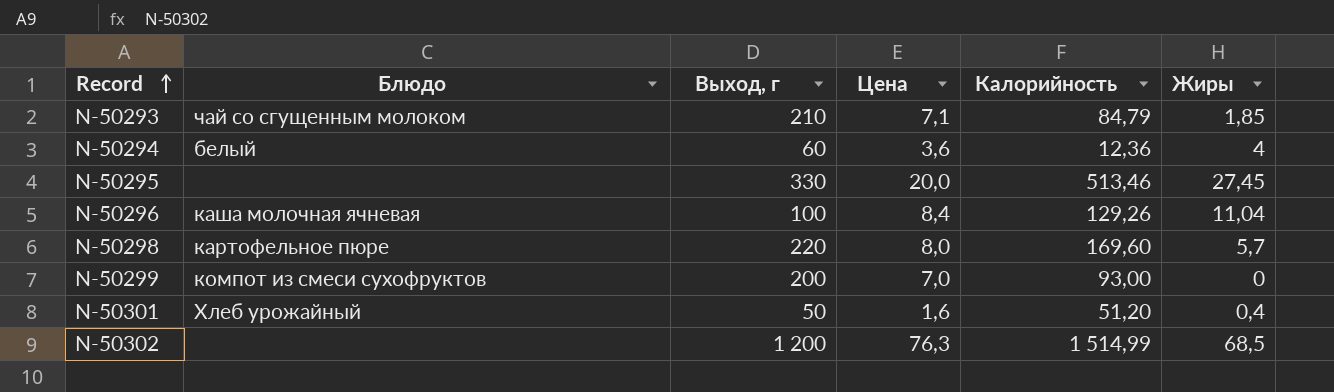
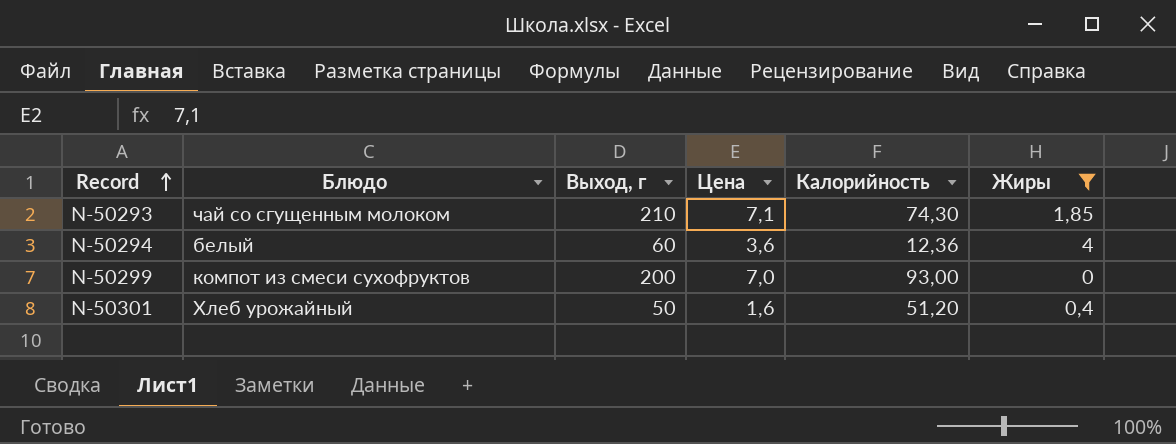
filter: none -> Жиры <= 4
N-50293 | Калорийность: 84,79 -> 74,30

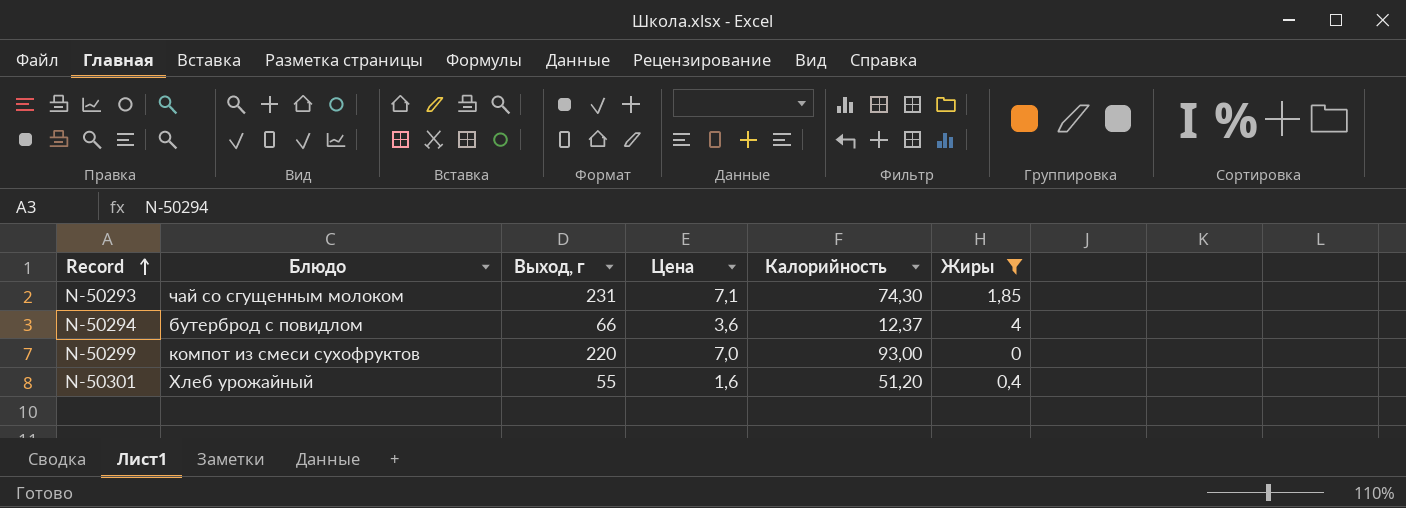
N-50293 | Выход, г: 210 -> 231
N-50294 | Блюдо: белый -> бутерброд с повидлом
N-50294 | Выход, г: 60 -> 66
N-50294 | Калорийность: 12,36 -> 12,37
N-50299 | Выход, г: 200 -> 220
N-50301 | Выход, г: 50 -> 55

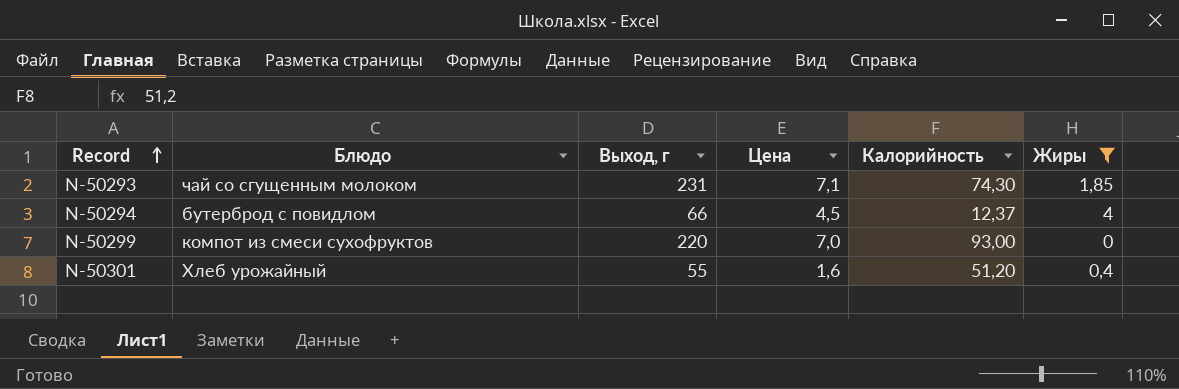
N-50294 | Цена: 3,6 -> 4,5

